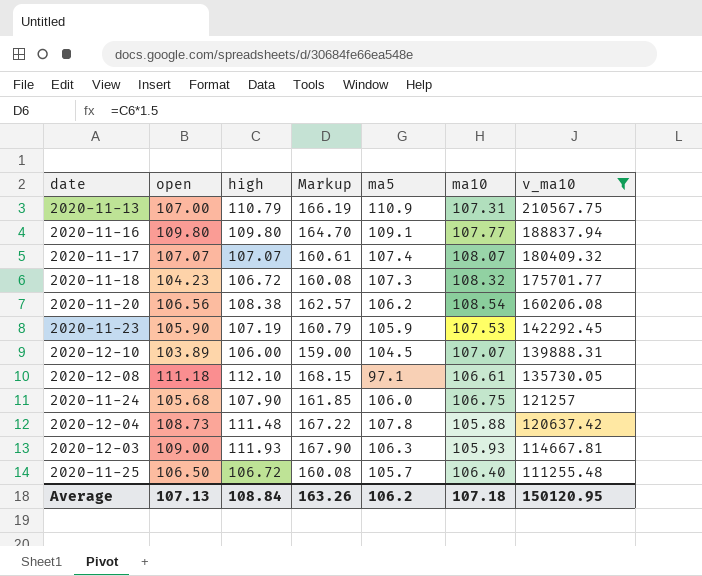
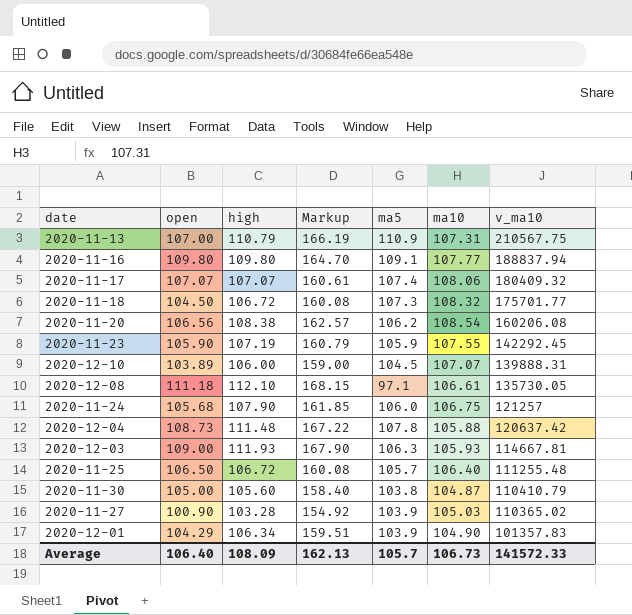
filter: v_ma10 >= 111255.48 -> none
2020-11-17 | ma10: 108.07 -> 108.06
2020-11-18 | open: 104.23 -> 104.50
2020-11-23 | ma10: 107.53 -> 107.55
Average | open: 107.13 -> 106.40
Average | high: 108.84 -> 108.09
Average | Markup: 163.26 -> 162.13
Average | ma5: 106.2 -> 105.7
Average | ma10: 107.18 -> 106.73
Average | v_ma10: 150120.95 -> 141572.33

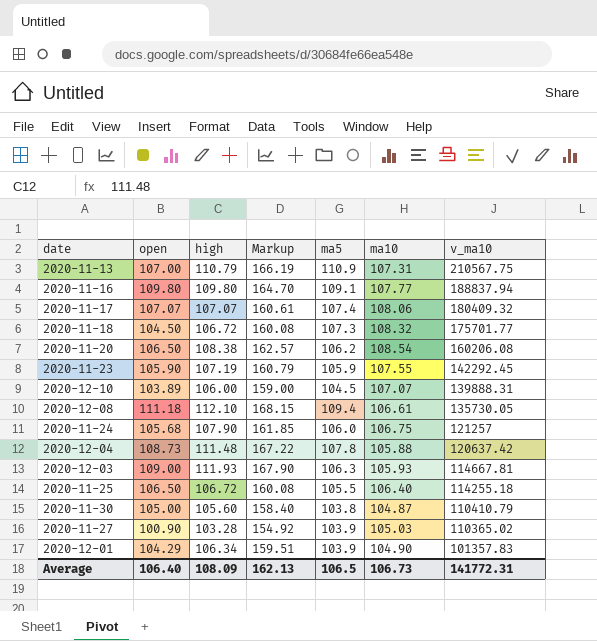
2020-11-20 | open: 106.56 -> 106.50
2020-12-08 | ma5: 97.1 -> 109.4
2020-11-25 | ma5: 105.7 -> 105.5
2020-11-25 | v_ma10: 111255.48 -> 114255.18
Average | ma5: 105.7 -> 106.5
Average | v_ma10: 141572.33 -> 141772.31

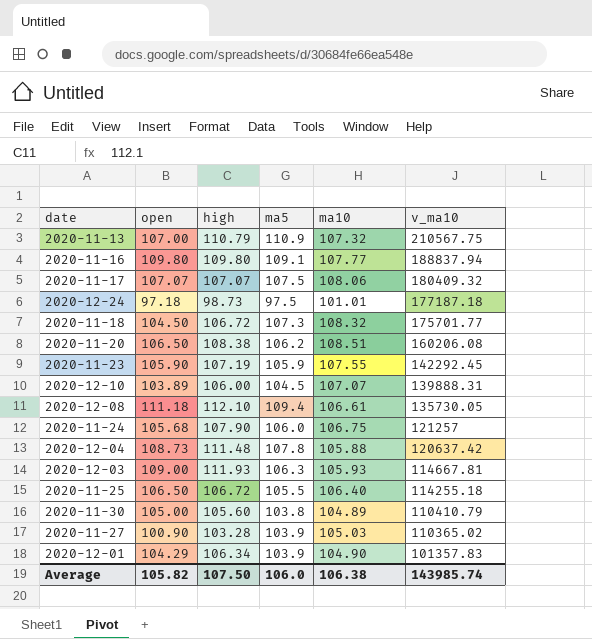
column Markup | formula: [high] * 1.5 -> none
2020-11-13 | ma10: 107.31 -> 107.32
2020-11-17 | ma5: 107.4 -> 107.5
row 2020-12-24: none -> 97.18 | 98.73 | 97.5 | 101.01 | 177187.18
2020-11-20 | ma10: 108.54 -> 108.51
2020-11-30 | ma10: 104.87 -> 104.89
Average | open: 106.40 -> 105.82
Average | high: 108.09 -> 107.50
Average | ma5: 106.5 -> 106.0
Average | ma10: 106.73 -> 106.38
Average | v_ma10: 141772.31 -> 143985.74

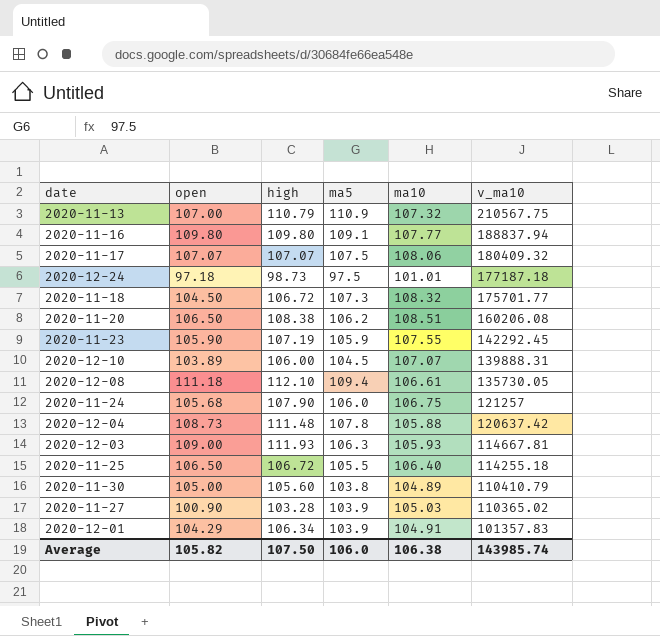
2020-12-01 | ma10: 104.90 -> 104.91

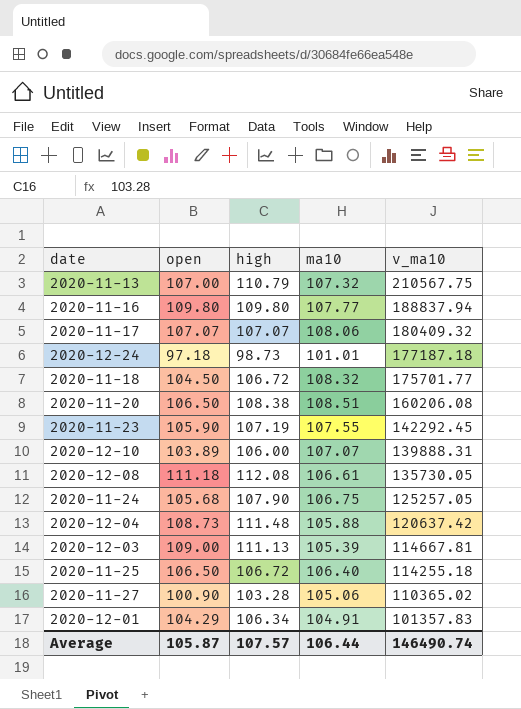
column ma5 | position: 4 -> none
row 2020-11-30: 105.00 | 105.60 | 103.8 | 104.89 | 110410.79 -> none
2020-12-08 | high: 112.10 -> 112.08
2020-11-24 | v_ma10: 121257 -> 125257.05
2020-12-03 | high: 111.93 -> 111.13
2020-12-03 | ma10: 105.93 -> 105.39
2020-11-27 | ma10: 105.03 -> 105.06
Average | open: 105.82 -> 105.87
Average | high: 107.50 -> 107.57
Average | ma10: 106.38 -> 106.44
Average | v_ma10: 143985.74 -> 146490.74

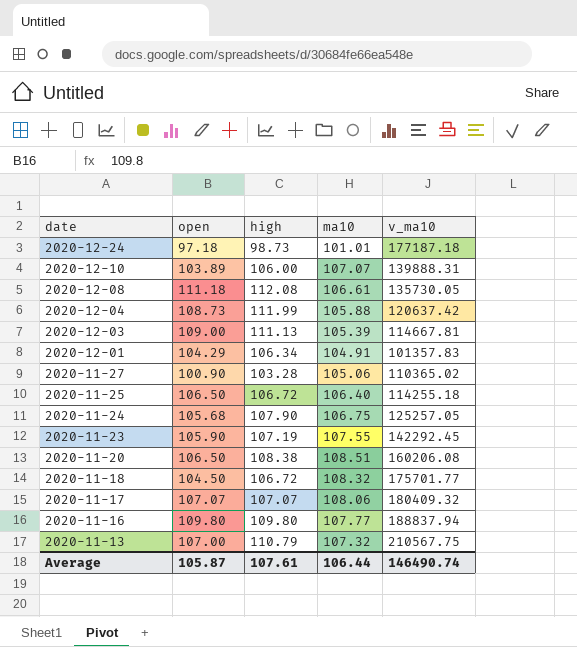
row order: v_ma10 descending -> date descending
2020-12-04 | high: 111.48 -> 111.99
Average | high: 107.57 -> 107.61

